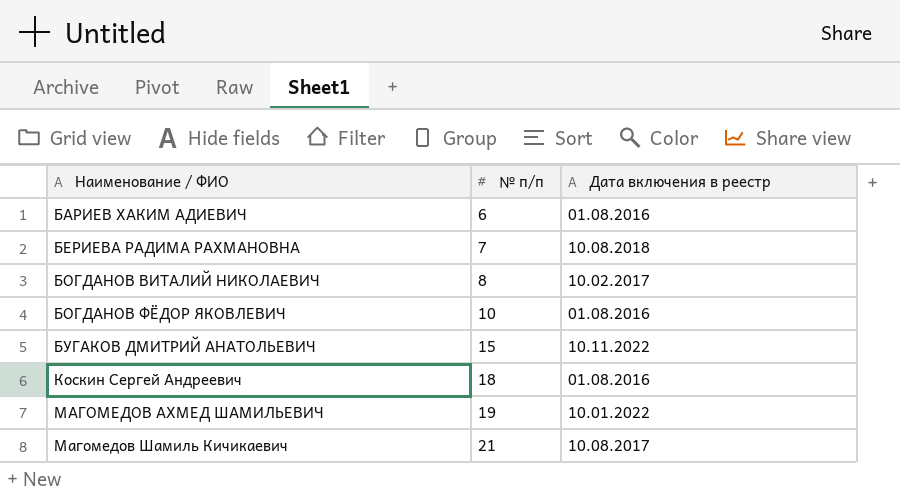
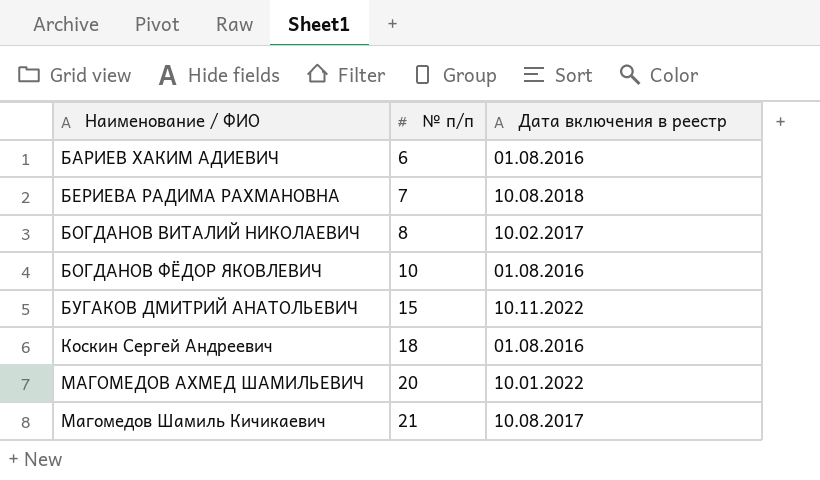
МАГОМЕДОВ АХМЕД ШАМИЛЬЕВИЧ | № п/п: 19 -> 20

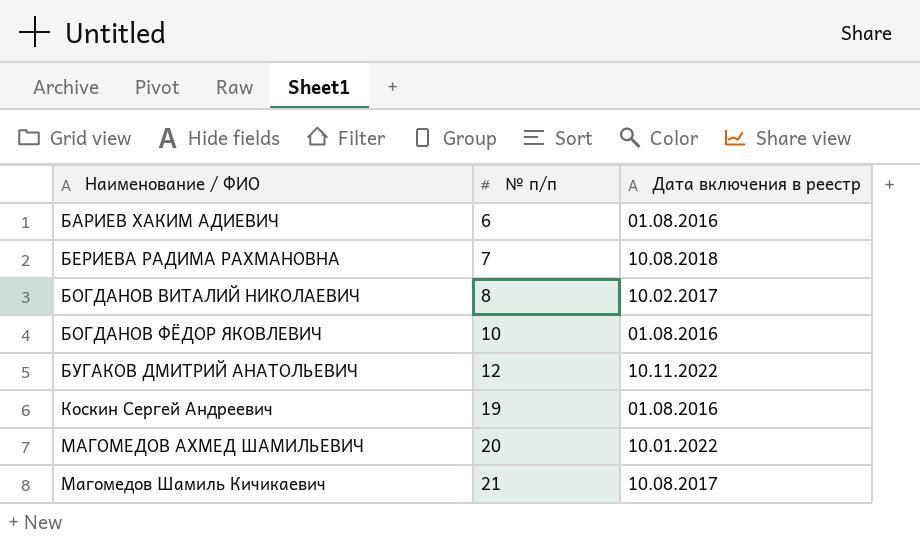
БУГАКОВ ДМИТРИЙ АНАТОЛЬЕВИЧ | № п/п: 15 -> 12
Коскин Сергей Андреевич | № п/п: 18 -> 19

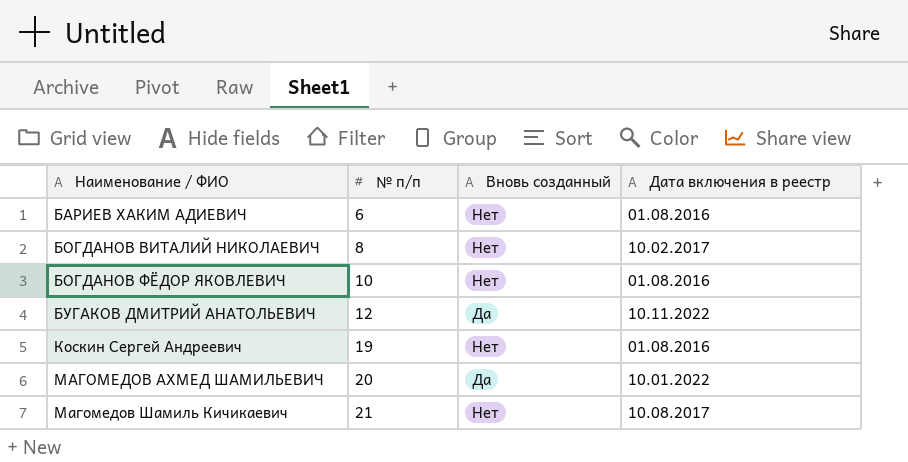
column Вновь созданный | position: none -> 3
row БЕРИЕВА РАДИМА РАХМАНОВНА: 7 | 10.08.2018 -> none

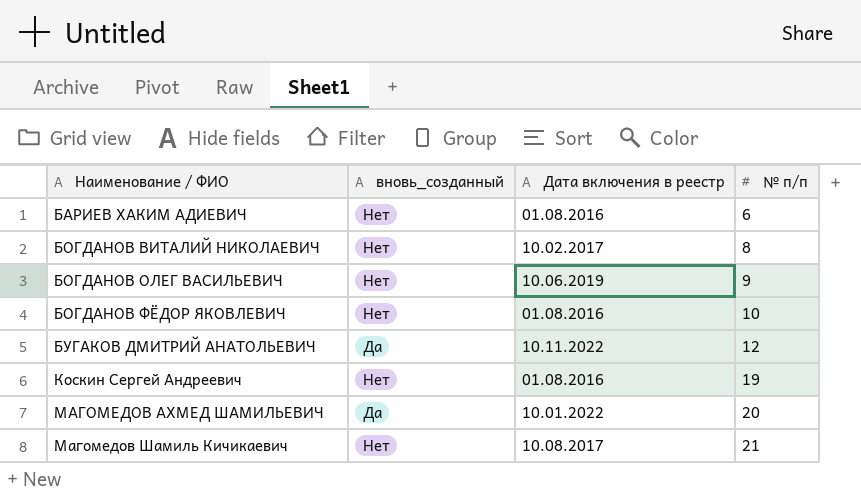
column name: Вновь созданный -> вновь_созданный
column № п/п | position: 2 -> 4
row БОГДАНОВ ОЛЕГ ВАСИЛЬЕВИЧ: none -> Нет | 10.06.2019 | 9

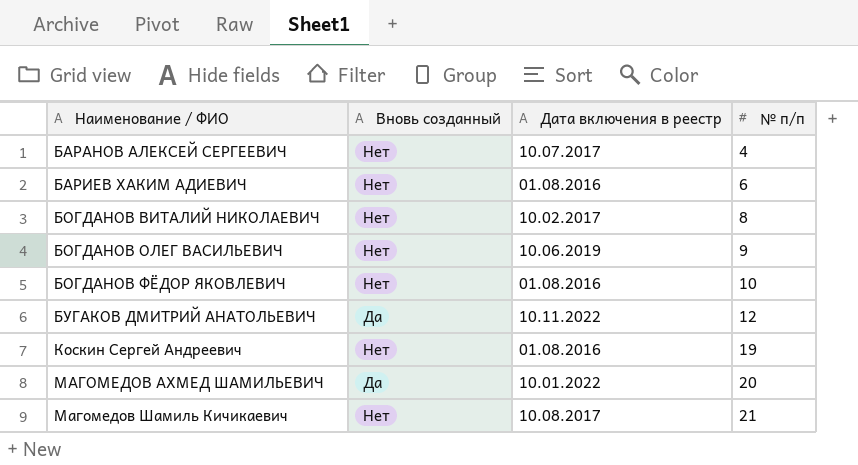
column name: вновь_созданный -> Вновь созданный
row БАРАНОВ АЛЕКСЕЙ СЕРГЕЕВИЧ: none -> Нет | 10.07.2017 | 4

